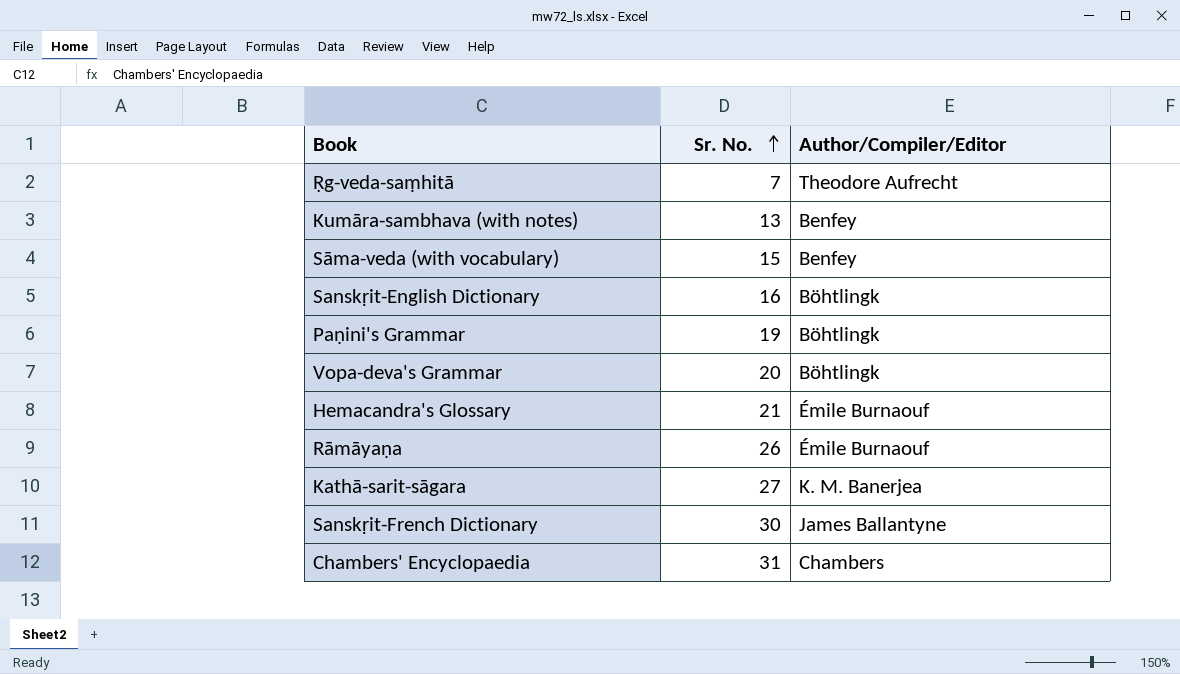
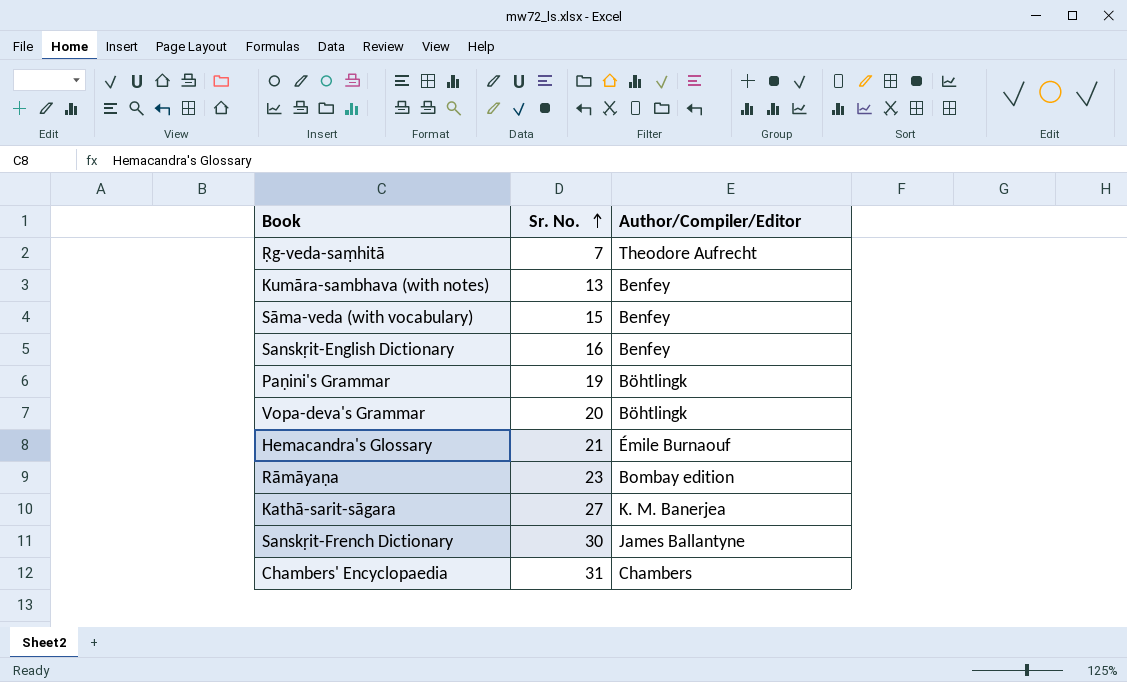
Sanskṛit-English Dictionary | Author/Compiler/Editor: Böhtlingk -> Benfey
Rāmāyaṇa | Sr. No.: 26 -> 23
Rāmāyaṇa | Author/Compiler/Editor: Émile Burnaouf -> Bombay edition

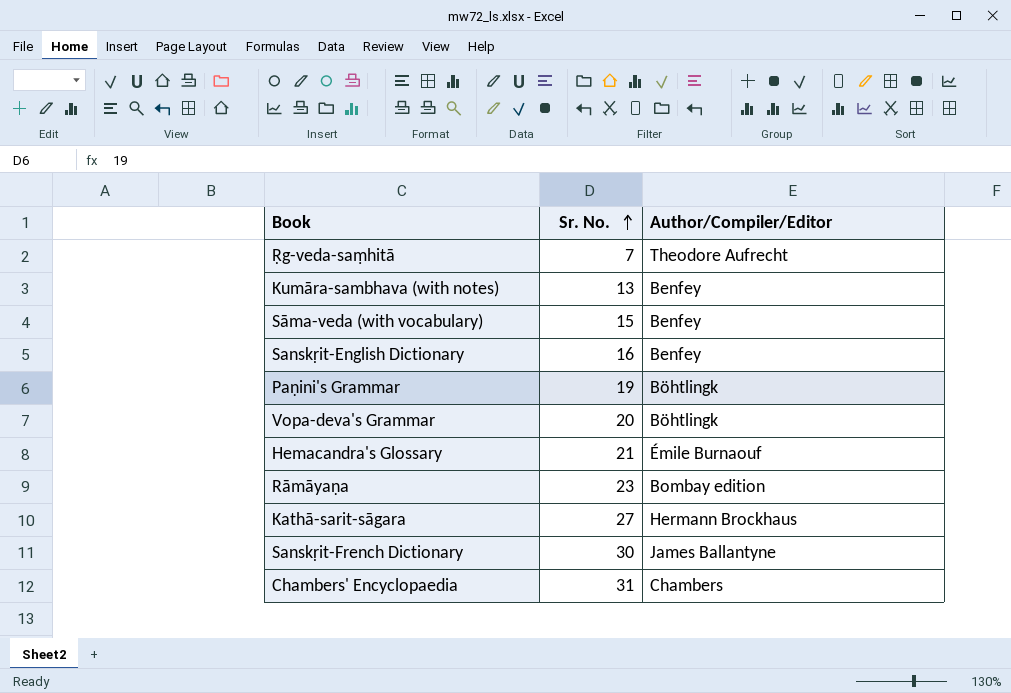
Kathā-sarit-sāgara | Author/Compiler/Editor: K. M. Banerjea -> Hermann Brockhaus

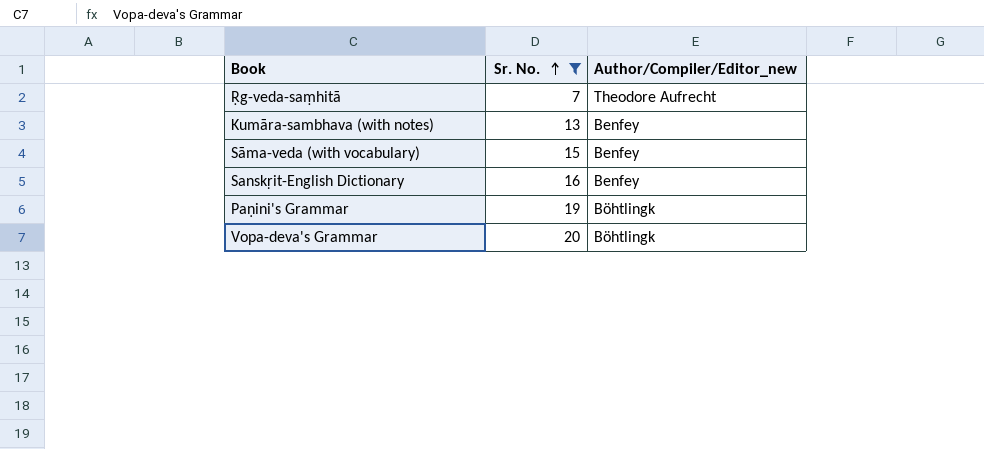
filter: none -> Sr. No. <= 20
column name: Author/Compiler/Editor -> Author/Compiler/Editor_new

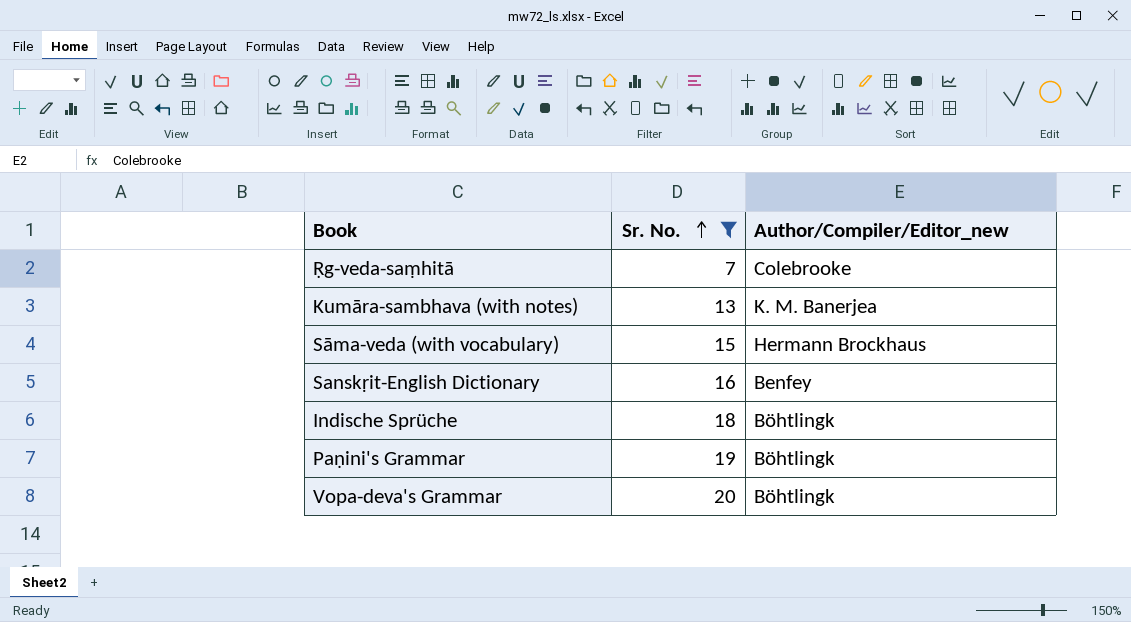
Ṛg-veda-saṃhitā | Author/Compiler/Editor_new: Theodore Aufrecht -> Colebrooke
Kumāra-sambhava (with notes) | Author/Compiler/Editor_new: Benfey -> K. M. Banerjea
Sāma-veda (with vocabulary) | Author/Compiler/Editor_new: Benfey -> Hermann Brockhaus
row Indische Sprüche: none -> 18 | Böhtlingk

